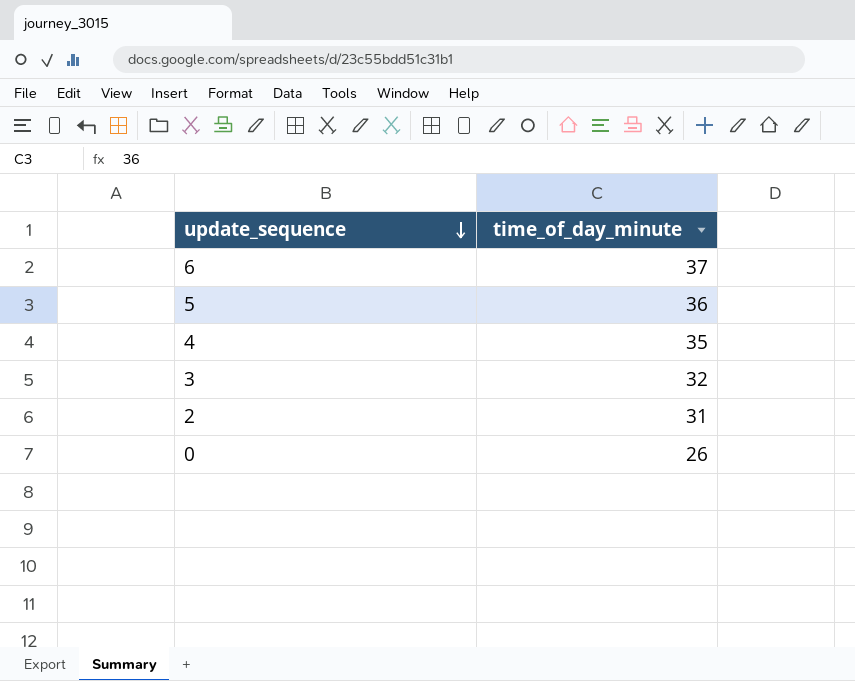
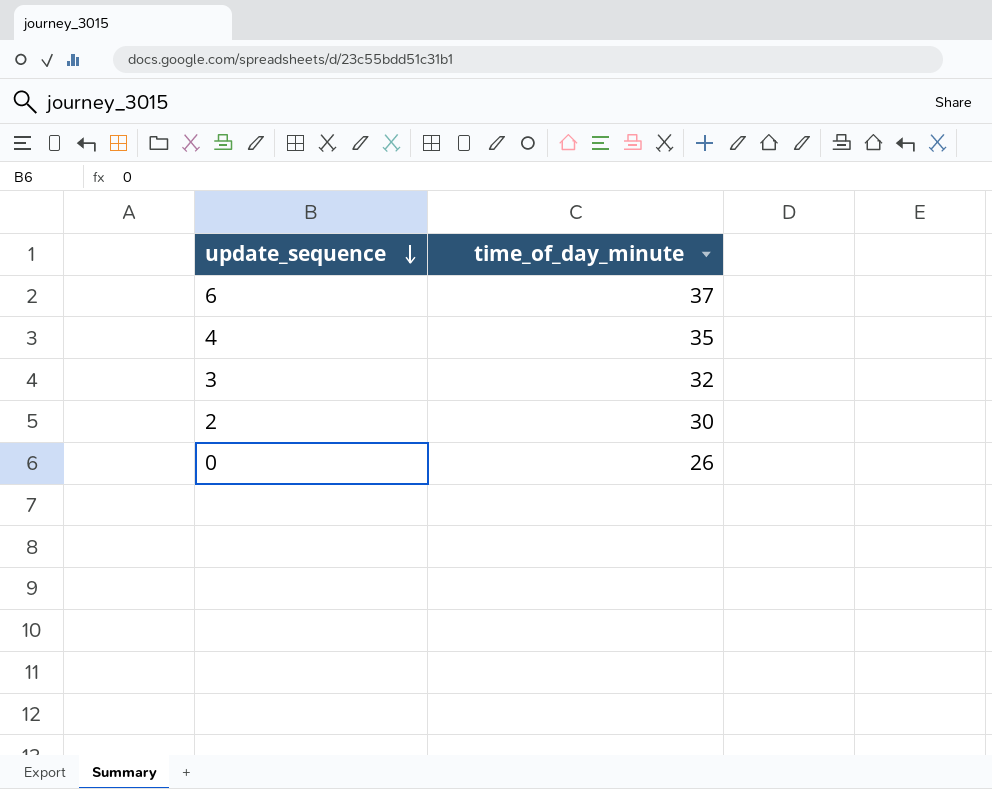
row 5: 36 -> none
2 | time_of_day_minute: 31 -> 30

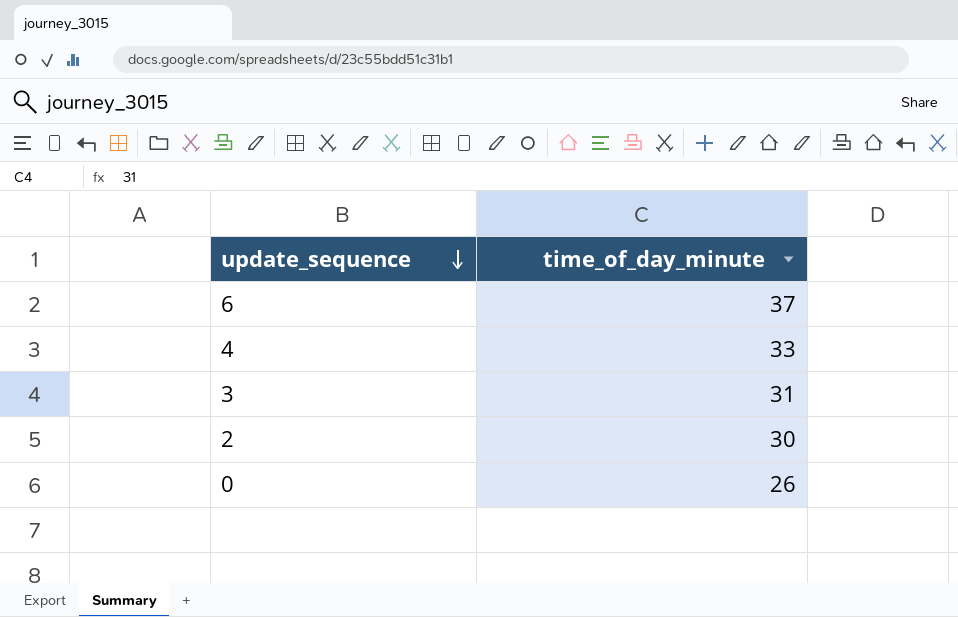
4 | time_of_day_minute: 35 -> 33
3 | time_of_day_minute: 32 -> 31

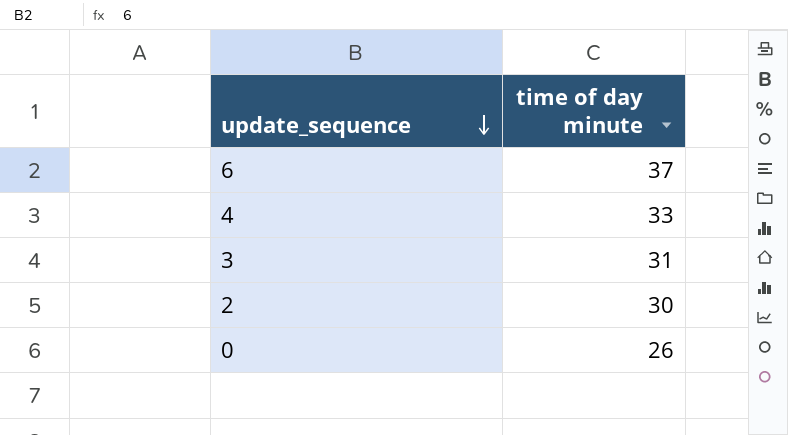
column name: time_of_day_minute -> time of day minute

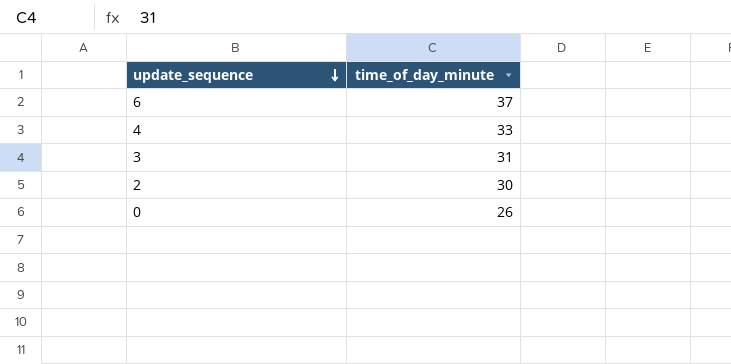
column name: time of day minute -> time_of_day_minute

